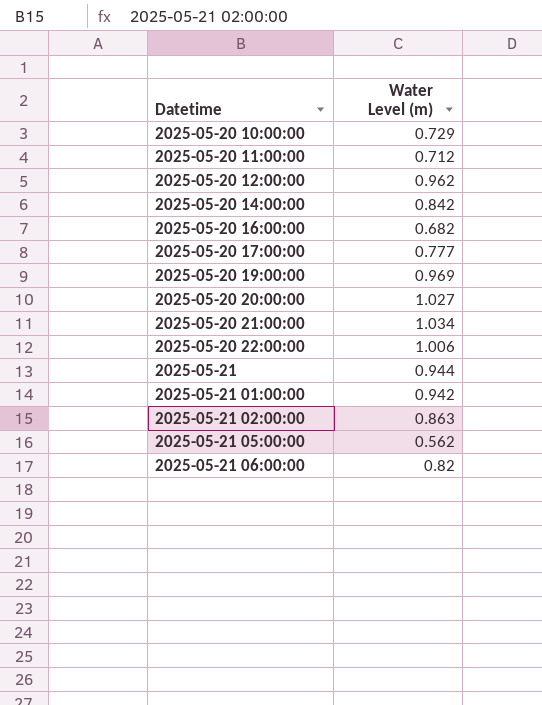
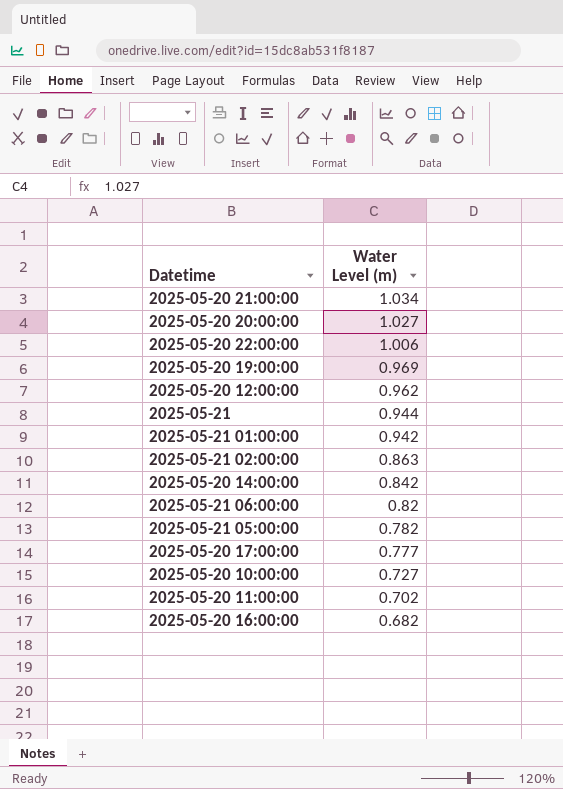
row order: Datetime ascending -> Water Level (m) descending
2025-05-21 05:00:00 | Water Level (m): 0.562 -> 0.782
2025-05-20 10:00:00 | Water Level (m): 0.729 -> 0.727
2025-05-20 11:00:00 | Water Level (m): 0.712 -> 0.702

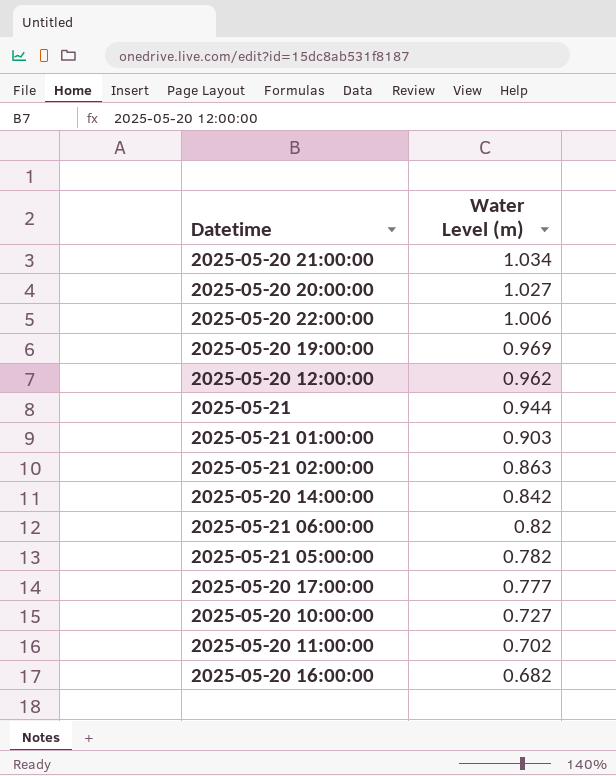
2025-05-21 01:00:00 | Water Level (m): 0.942 -> 0.903

